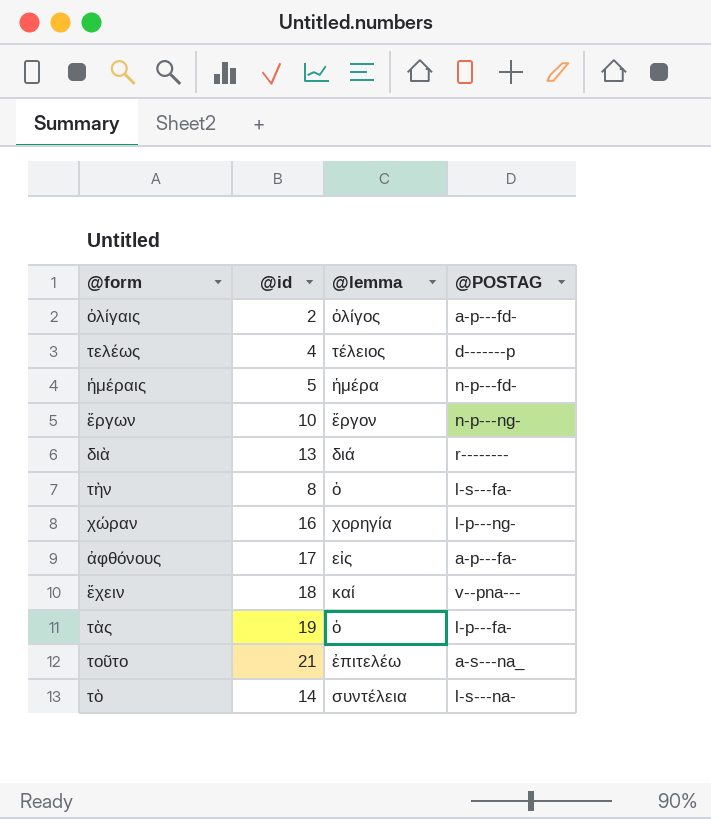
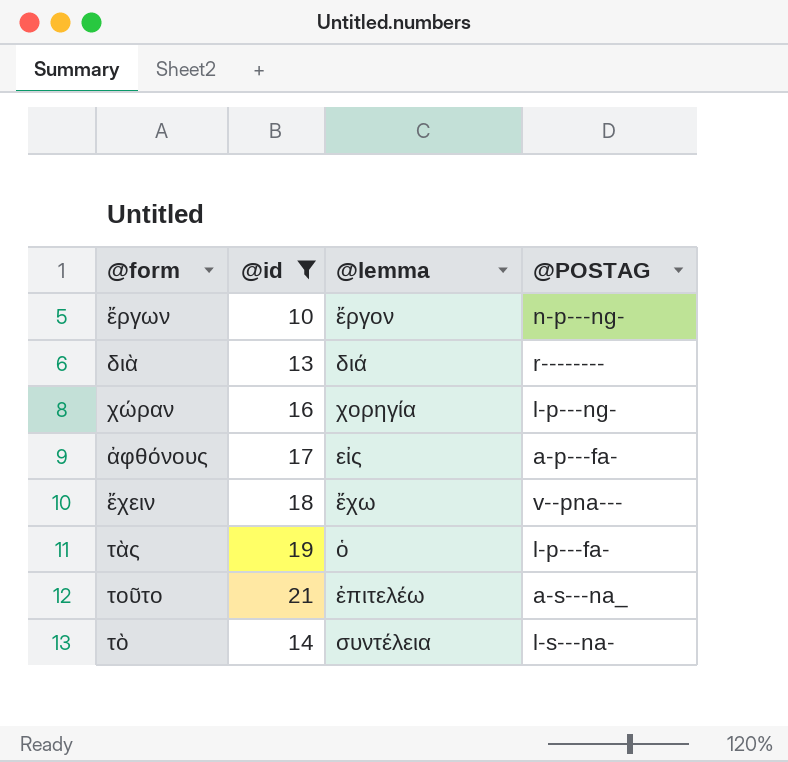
filter: none -> @id >= 10
ἔχειν | @lemma: καί -> ἔχω

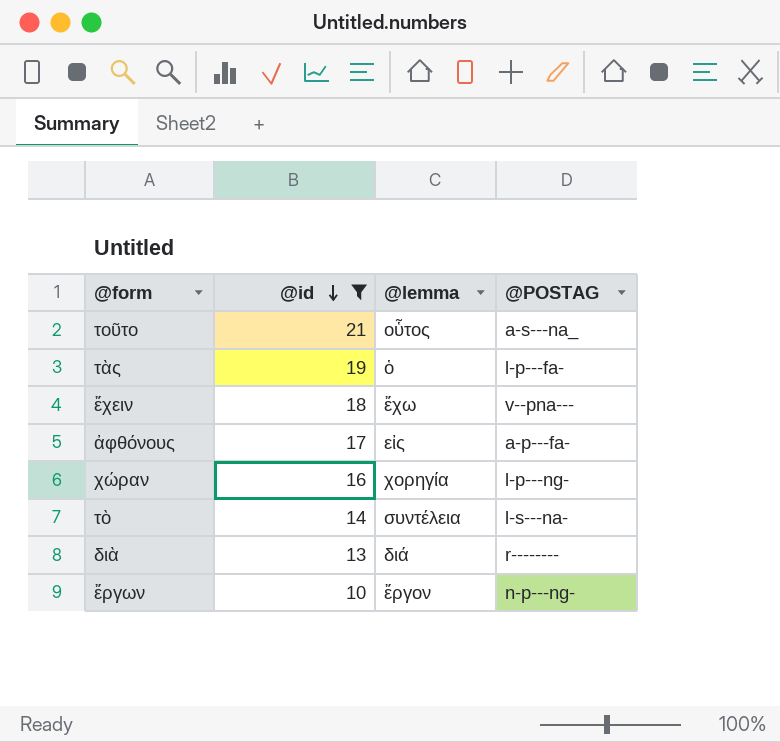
row order: none -> @id descending
τοῦτο | @lemma: ἐπιτελέω -> οὗτος

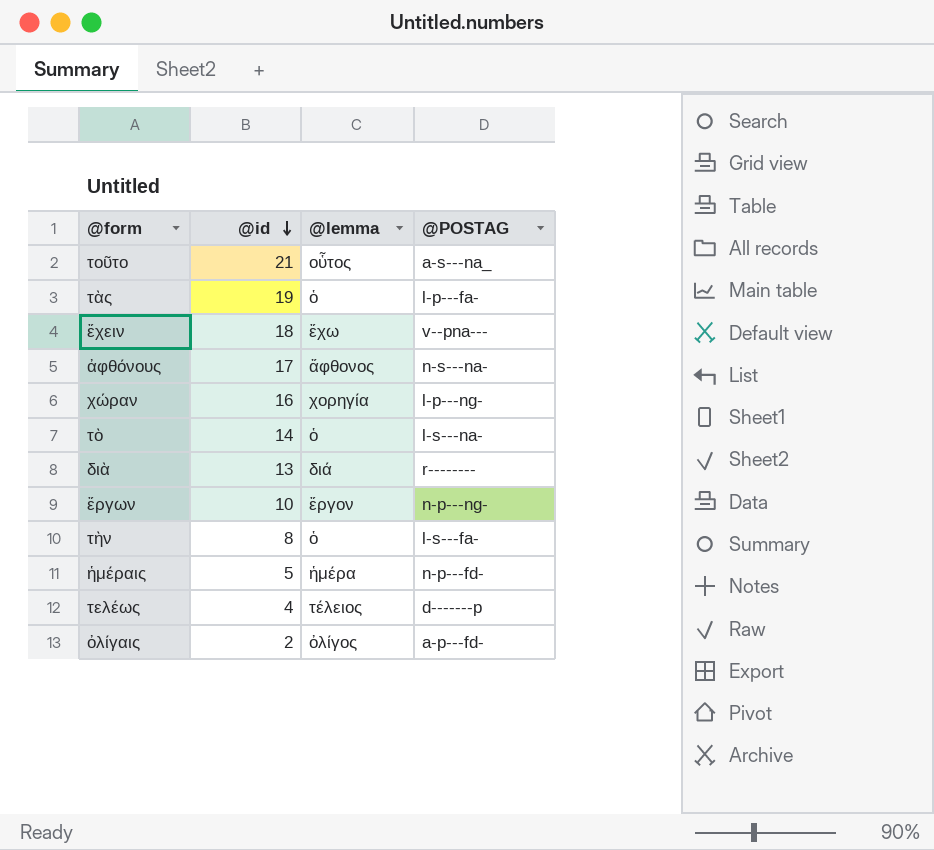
filter: @id >= 10 -> none
ἀφθόνους | @lemma: εἰς -> ἄφθονος
ἀφθόνους | @POSTAG: a-p---fa- -> n-s---na-
τὸ | @lemma: συντέλεια -> ὁ

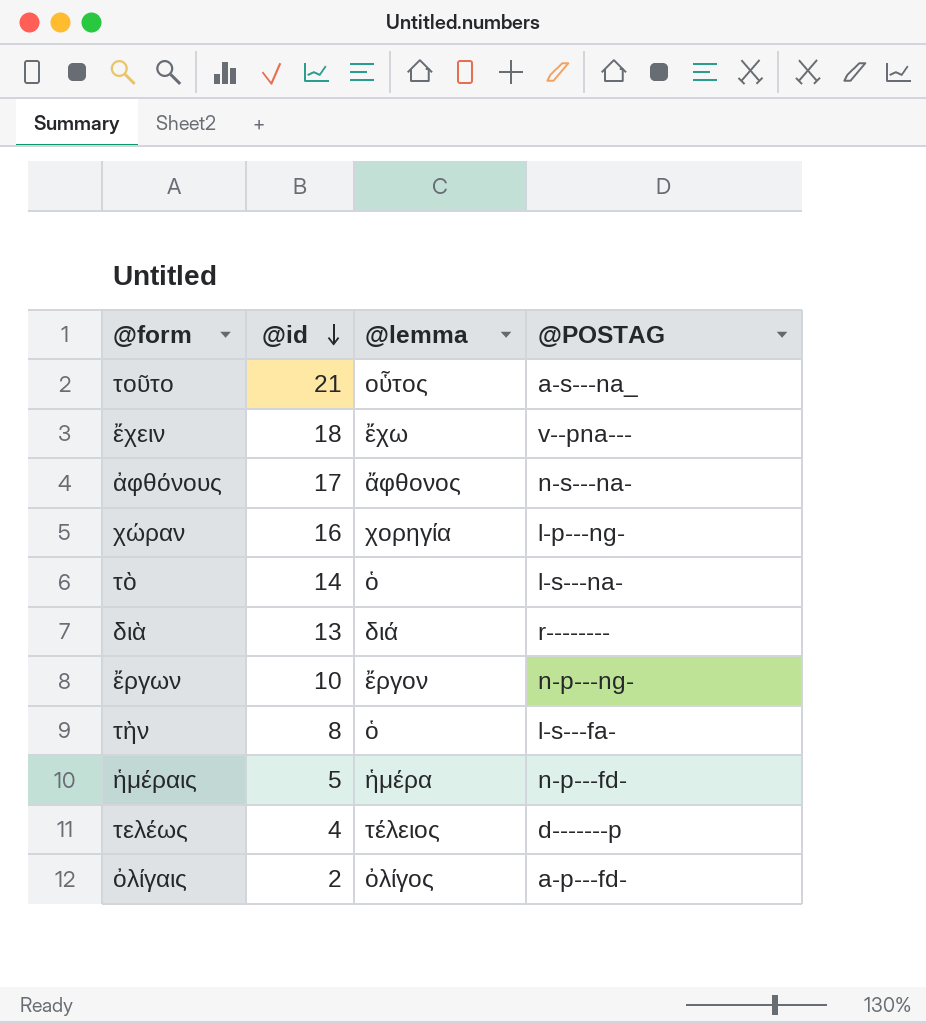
row τὰς: 19 | ὁ | l-p---fa- -> none

